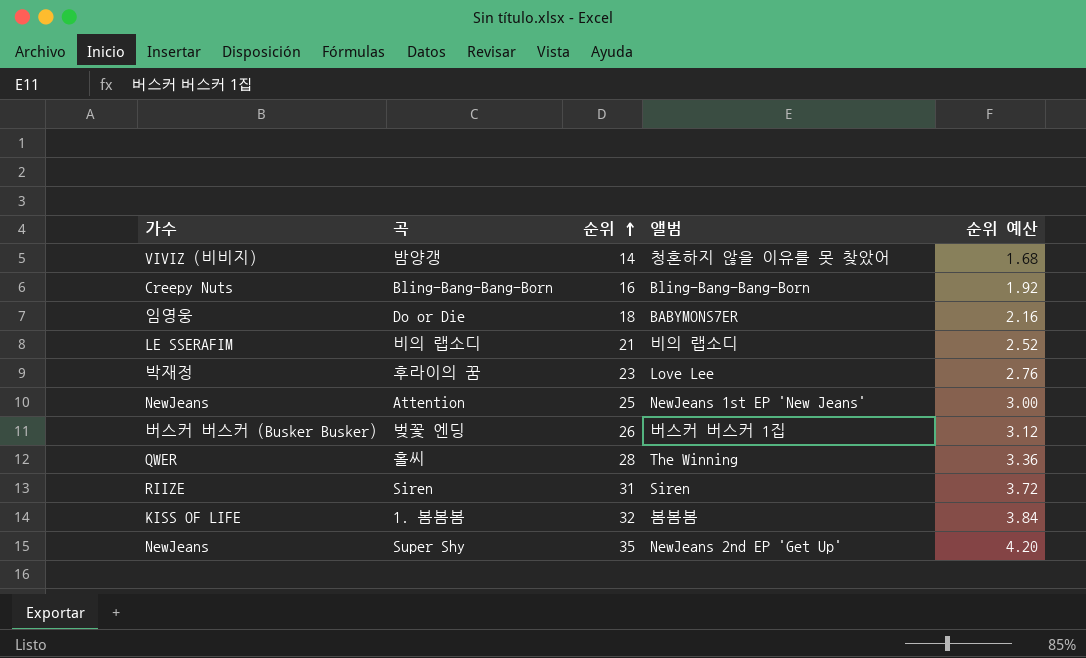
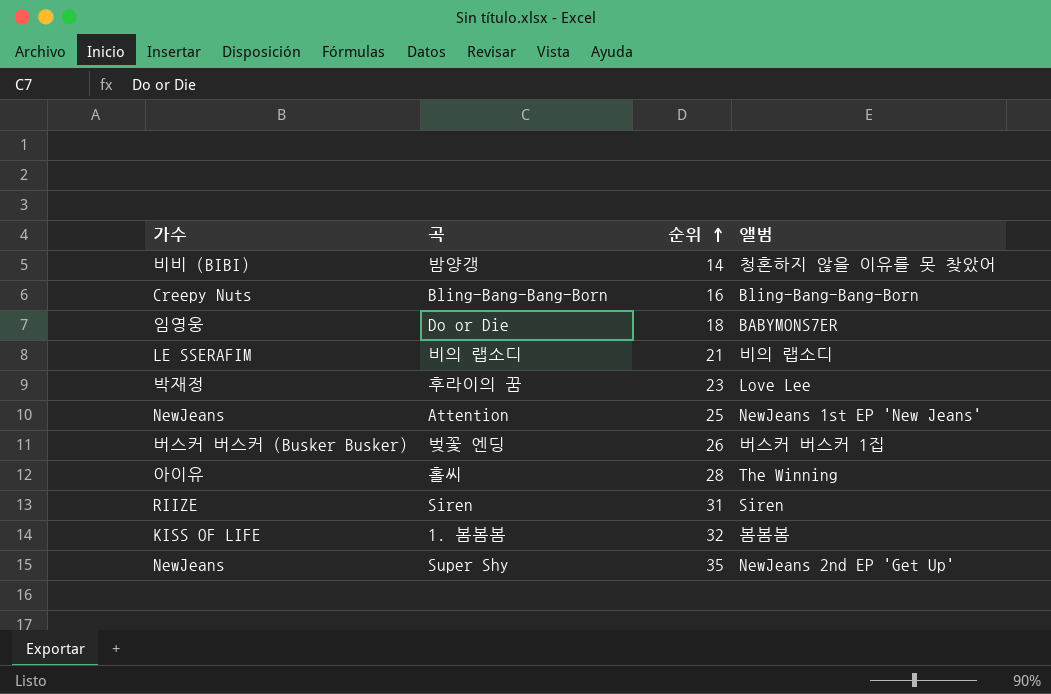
column 순위 예산 | formula: [순위] * 0.12 -> none
밤양갱 | 가수: VIVIZ (비비지) -> 비비 (BIBI)
홀씨 | 가수: QWER -> 아이유

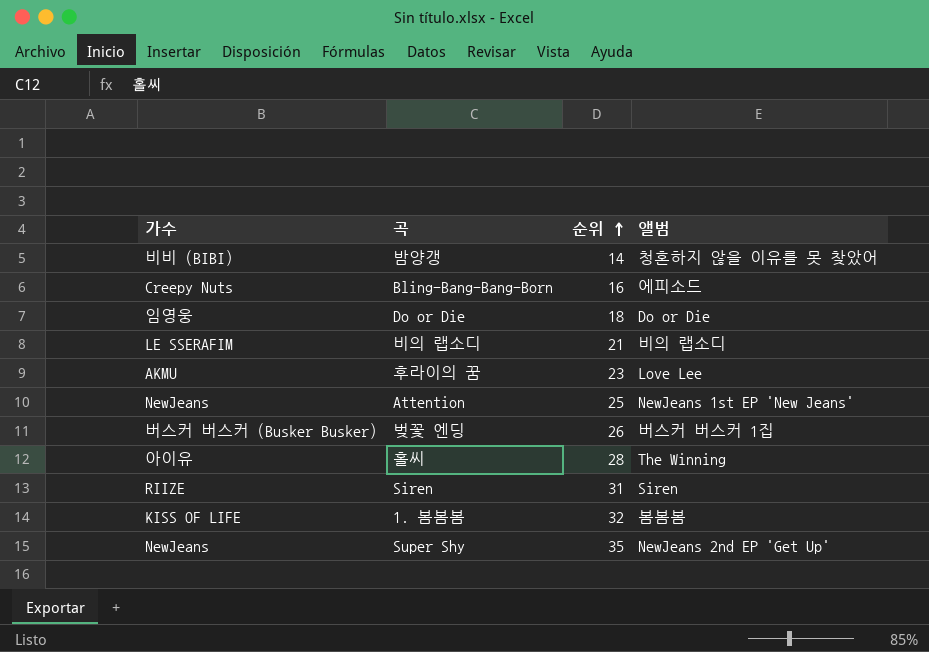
Bling-Bang-Bang-Born | 앨범: Bling-Bang-Bang-Born -> 에피소드
Do or Die | 앨범: BABYMONS7ER -> Do or Die
후라이의 꿈 | 가수: 박재정 -> AKMU

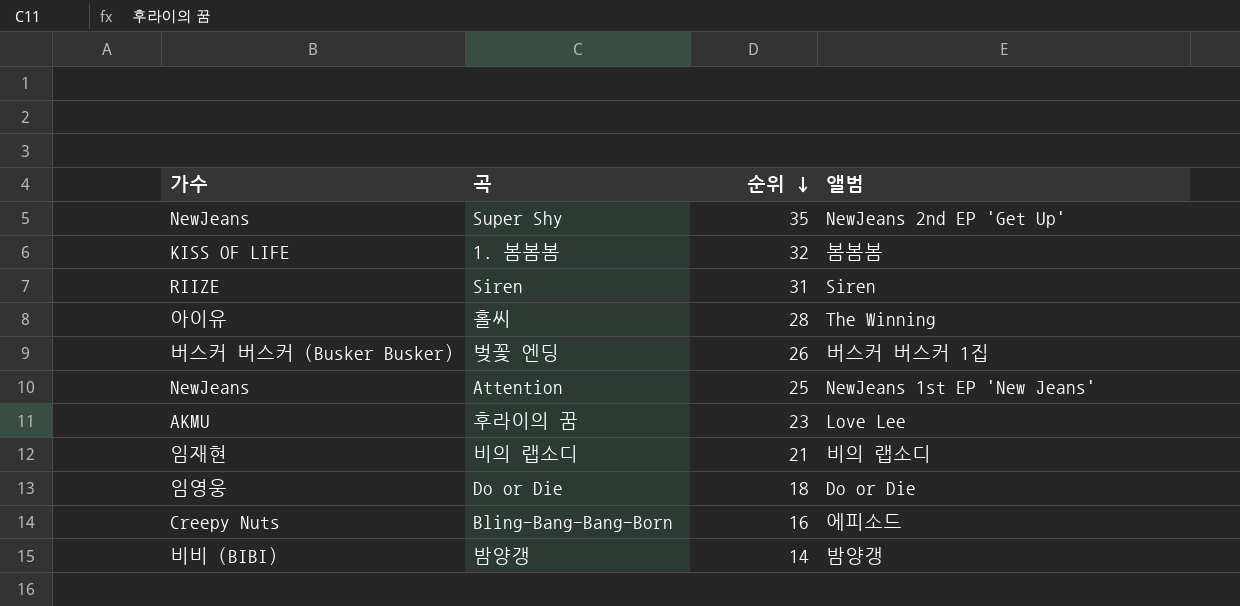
row order: 순위 ascending -> 순위 descending
비의 랩소디 | 가수: LE SSERAFIM -> 임재현
밤양갱 | 앨범: 청혼하지 않을 이유를 못 찾았어 -> 밤양갱

